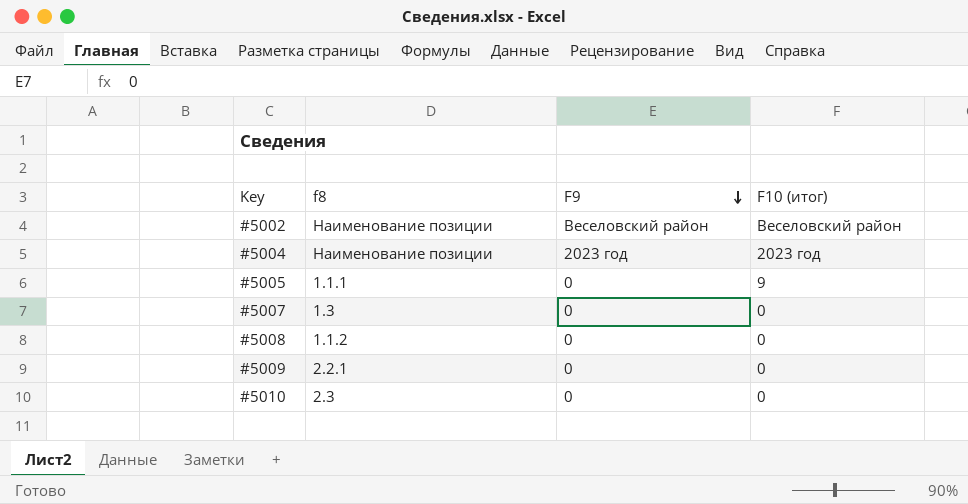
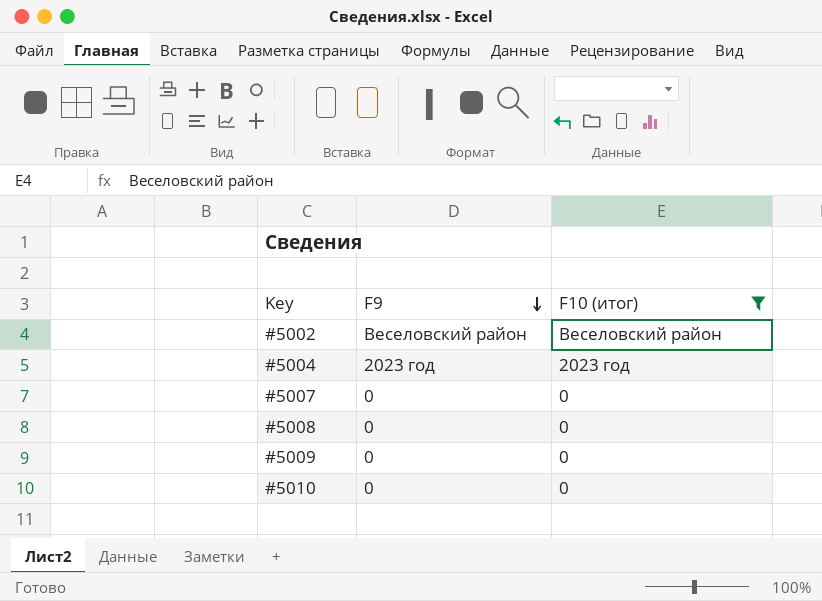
filter: none -> F10 (итог) != 9
column f8 | position: 2 -> none

